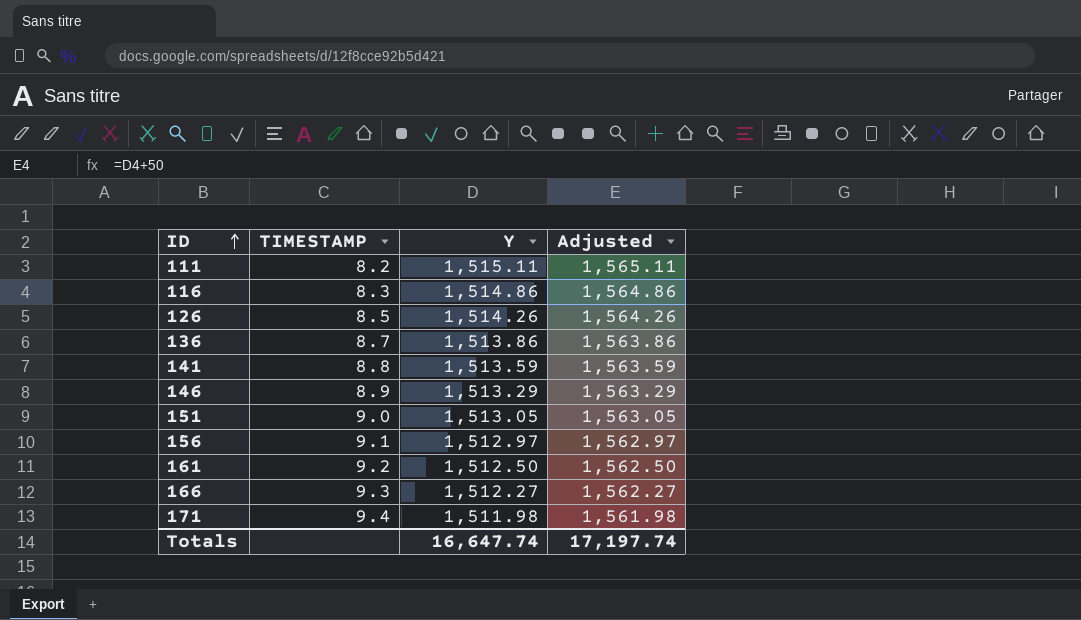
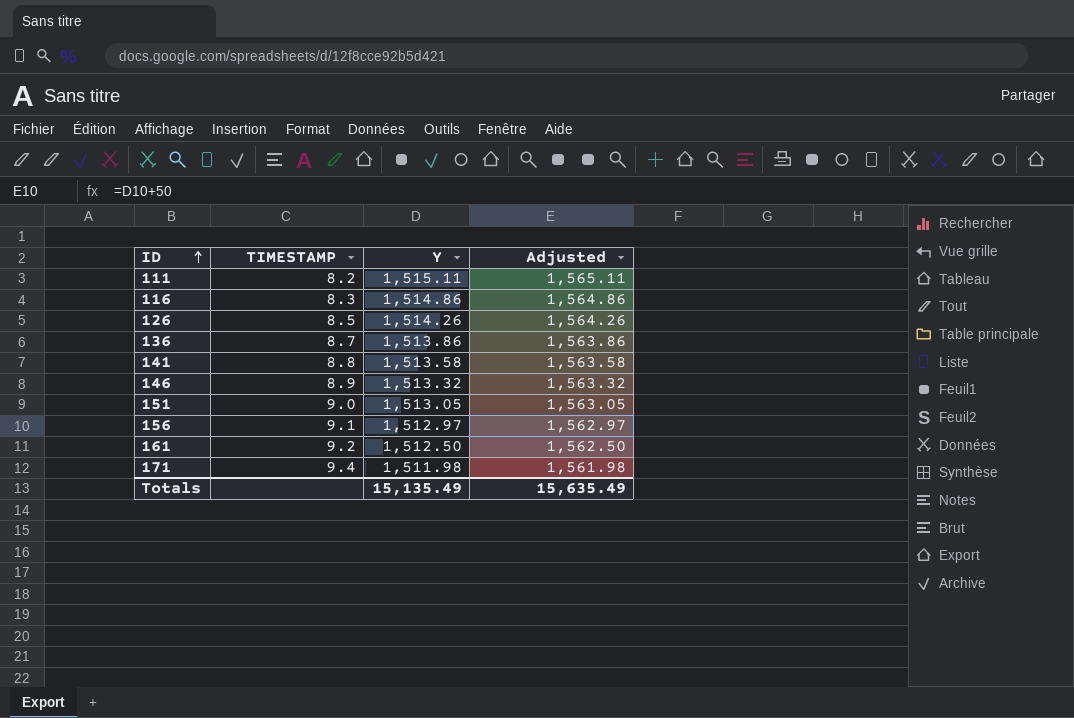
row 166: 9.3 | 1,512.27 | 1,562.27 -> none
141 | Y: 1,513.59 -> 1,513.58
141 | Adjusted: 1,563.59 -> 1,563.58
146 | Y: 1,513.29 -> 1,513.32
146 | Adjusted: 1,563.29 -> 1,563.32
Totals | Y: 16,647.74 -> 15,135.49
Totals | Adjusted: 17,197.74 -> 15,635.49

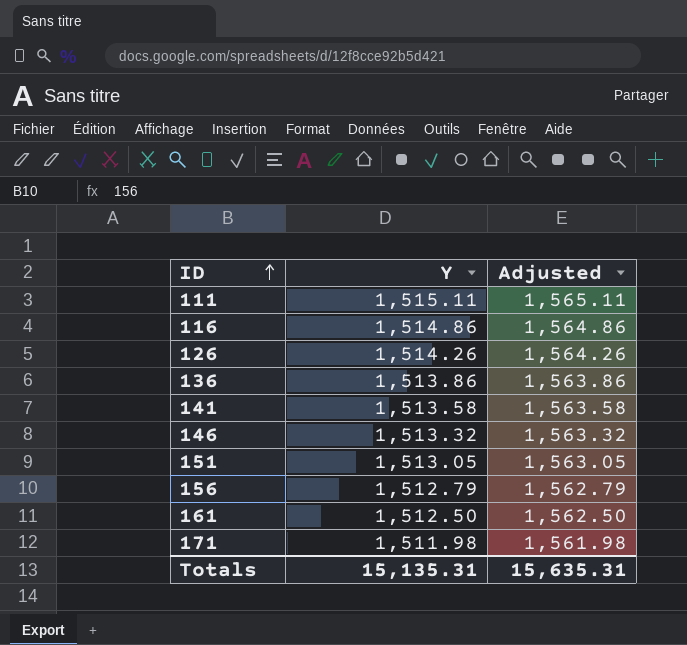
column TIMESTAMP | position: 2 -> none
156 | Y: 1,512.97 -> 1,512.79
156 | Adjusted: 1,562.97 -> 1,562.79
Totals | Y: 15,135.49 -> 15,135.31
Totals | Adjusted: 15,635.49 -> 15,635.31

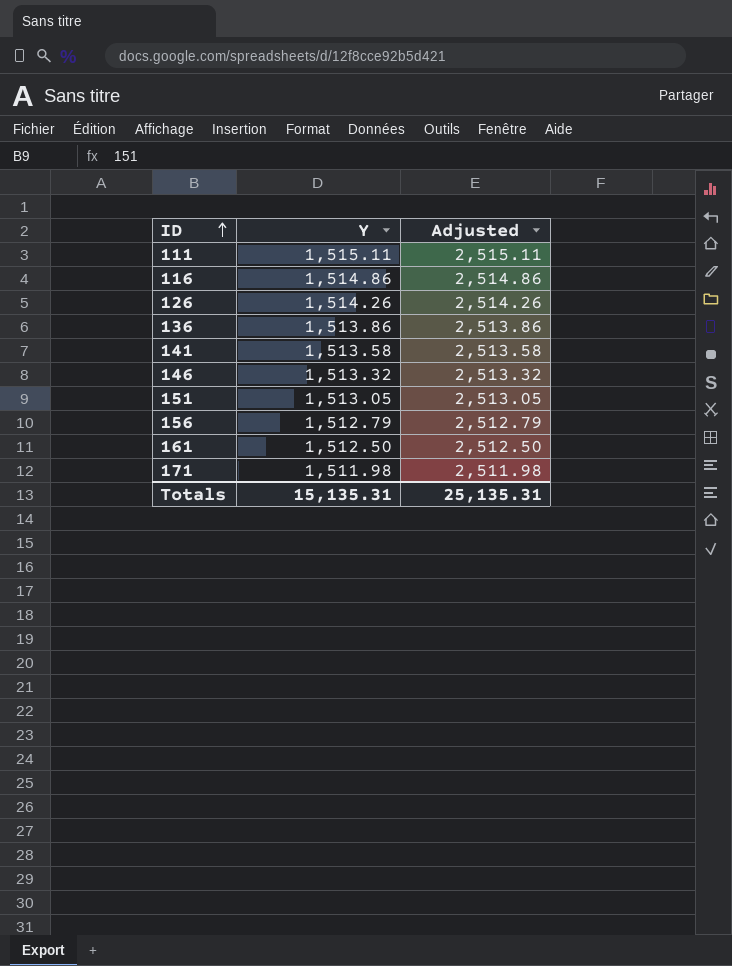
column Adjusted | formula: [Y] + 50 -> [Y] + 1000
Totals | Adjusted: 15,635.31 -> 25,135.31

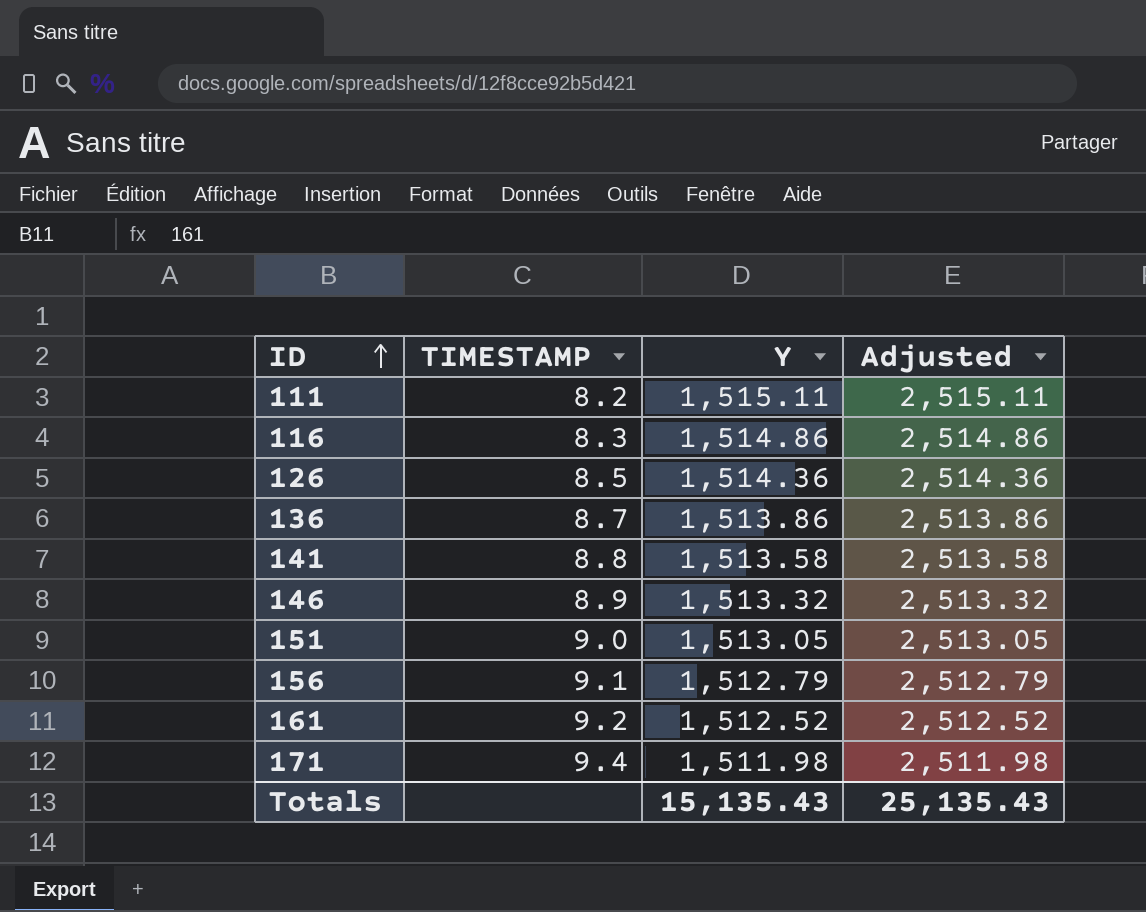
column TIMESTAMP | position: none -> 2
126 | Y: 1,514.26 -> 1,514.36
126 | Adjusted: 2,514.26 -> 2,514.36
161 | Y: 1,512.50 -> 1,512.52
161 | Adjusted: 2,512.50 -> 2,512.52
Totals | Y: 15,135.31 -> 15,135.43
Totals | Adjusted: 25,135.31 -> 25,135.43

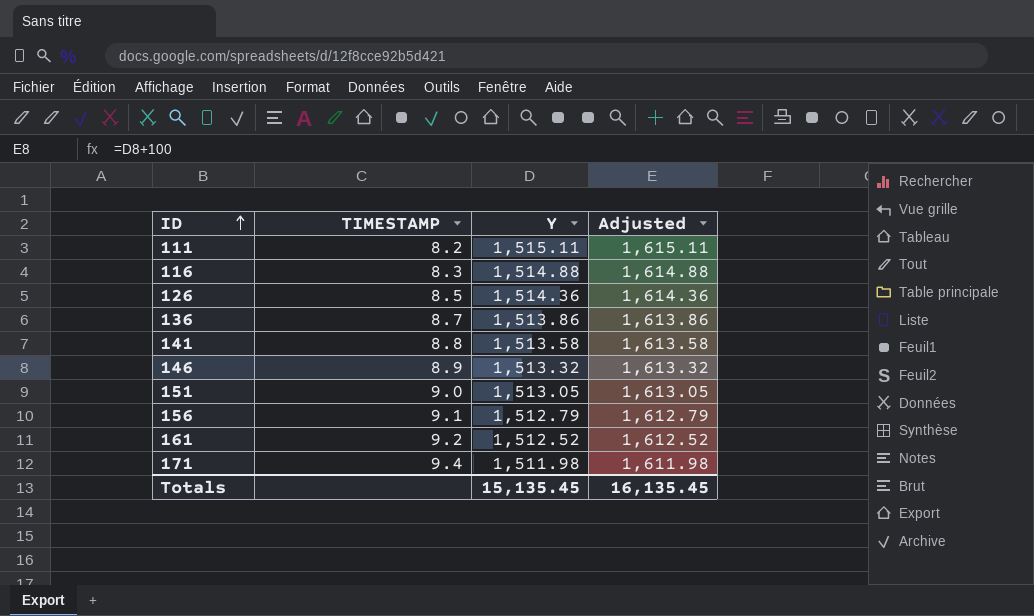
column Adjusted | formula: [Y] + 1000 -> [Y] + 100
116 | Y: 1,514.86 -> 1,514.88
Totals | Y: 15,135.43 -> 15,135.45
Totals | Adjusted: 25,135.43 -> 16,135.45

